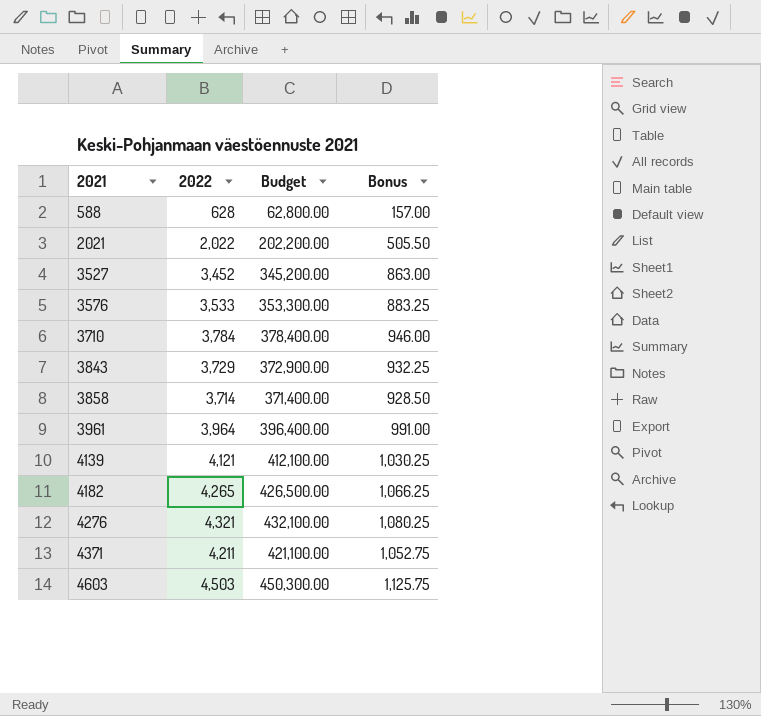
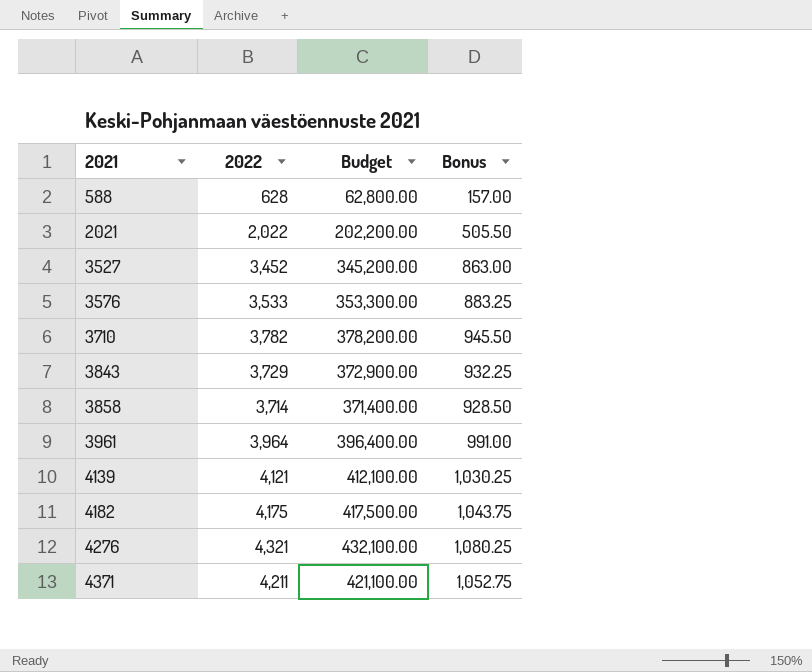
row 4603: 4,503 | 450,300.00 | 1,125.75 -> none
3710 | 2022: 3,784 -> 3,782
3710 | Budget: 378,400.00 -> 378,200.00
3710 | Bonus: 946.00 -> 945.50
4182 | 2022: 4,265 -> 4,175
4182 | Budget: 426,500.00 -> 417,500.00
4182 | Bonus: 1,066.25 -> 1,043.75

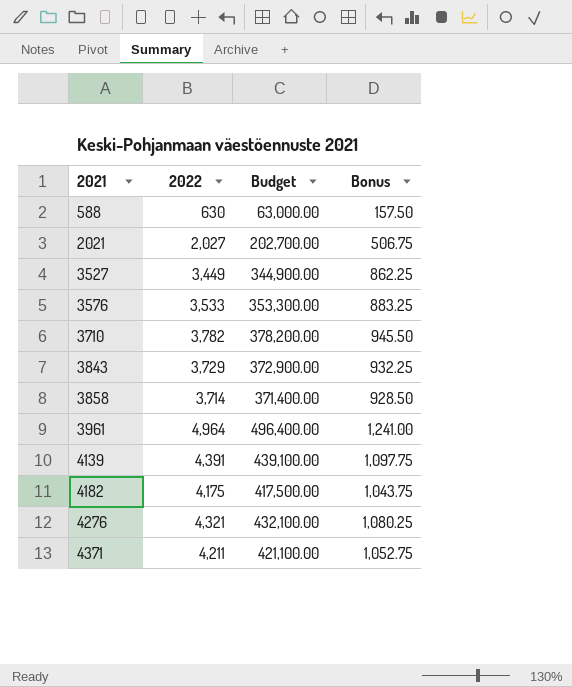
588 | 2022: 628 -> 630
588 | Budget: 62,800.00 -> 63,000.00
588 | Bonus: 157.00 -> 157.50
2021 | 2022: 2,022 -> 2,027
2021 | Budget: 202,200.00 -> 202,700.00
2021 | Bonus: 505.50 -> 506.75
3527 | 2022: 3,452 -> 3,449
3527 | Budget: 345,200.00 -> 344,900.00
3527 | Bonus: 863.00 -> 862.25
3961 | 2022: 3,964 -> 4,964
3961 | Budget: 396,400.00 -> 496,400.00
3961 | Bonus: 991.00 -> 1,241.00
4139 | 2022: 4,121 -> 4,391
4139 | Budget: 412,100.00 -> 439,100.00
4139 | Bonus: 1,030.25 -> 1,097.75

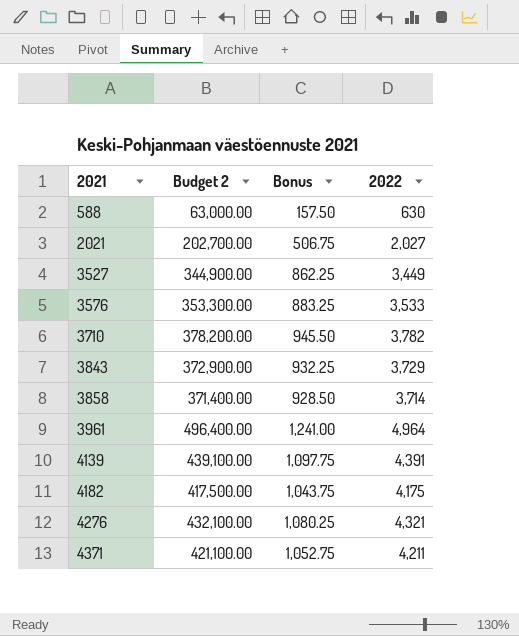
column name: Budget -> Budget 2
column 2022 | position: 2 -> 4

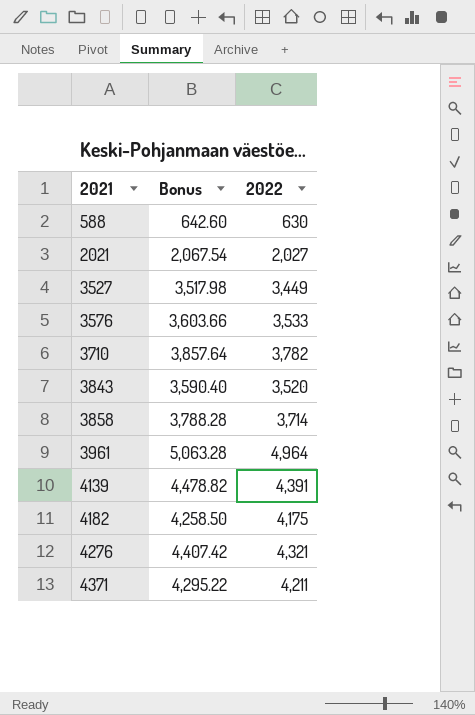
column Budget 2 | formula: [2022] * 100 -> none
column Bonus | formula: [2022] * 0.25 -> [2022] * 1.02
3843 | 2022: 3,729 -> 3,520

